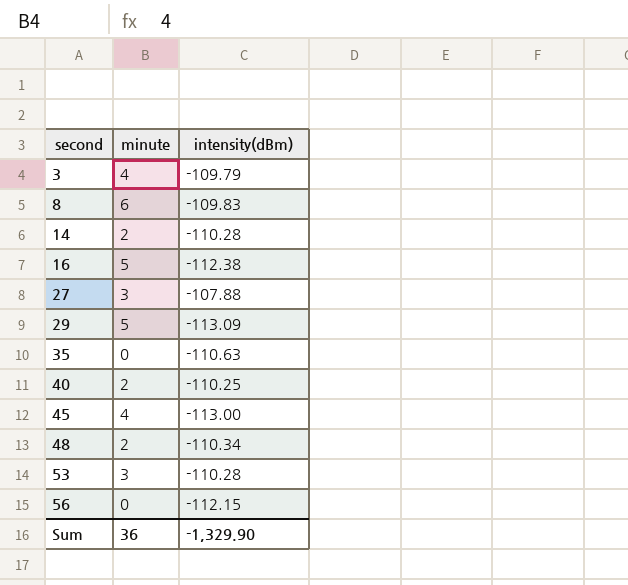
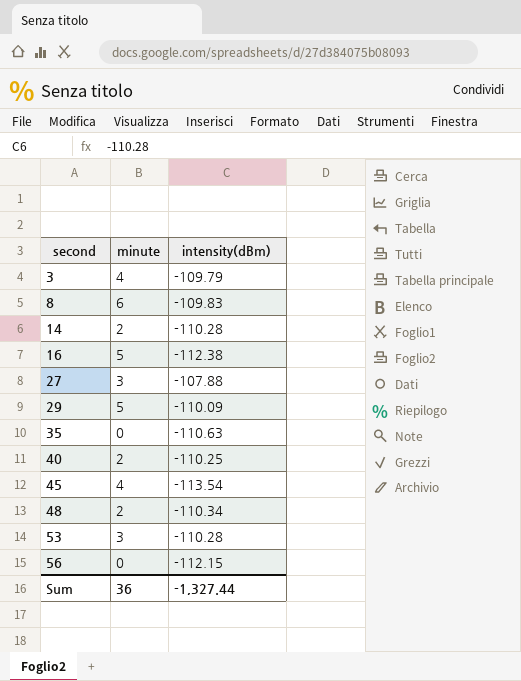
29 | intensity(dBm): -113.09 -> -110.09
45 | intensity(dBm): -113.00 -> -113.54
Sum | intensity(dBm): -1,329.90 -> -1,327.44

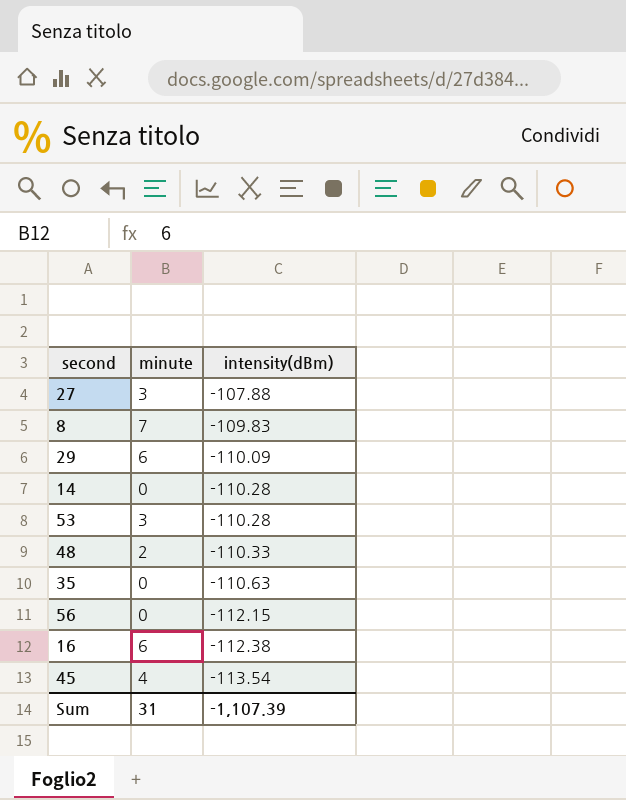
row order: second ascending -> intensity(dBm) descending
row 3: 4 | -109.79 -> none
row 40: 2 | -110.25 -> none
8 | minute: 6 -> 7
29 | minute: 5 -> 6
14 | minute: 2 -> 0
48 | intensity(dBm): -110.34 -> -110.33
16 | minute: 5 -> 6
Sum | minute: 36 -> 31
Sum | intensity(dBm): -1,327.44 -> -1,107.39

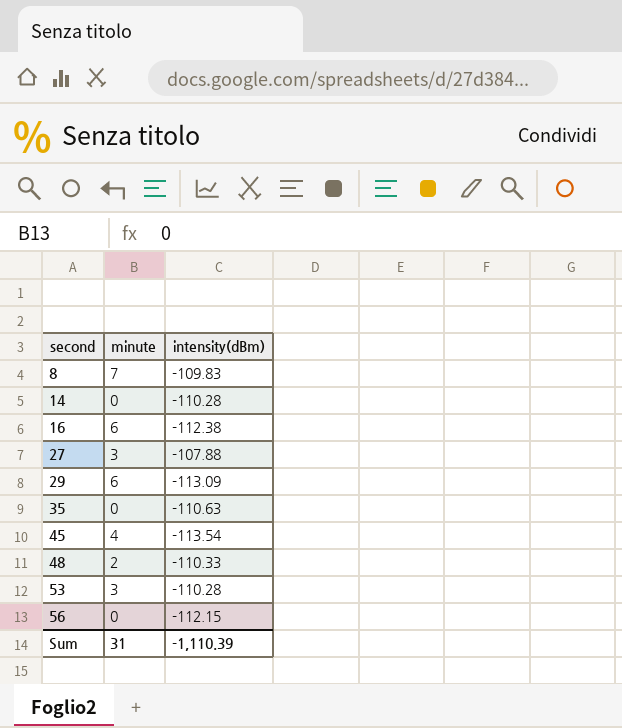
row order: intensity(dBm) descending -> second ascending
29 | intensity(dBm): -110.09 -> -113.09
Sum | intensity(dBm): -1,107.39 -> -1,110.39

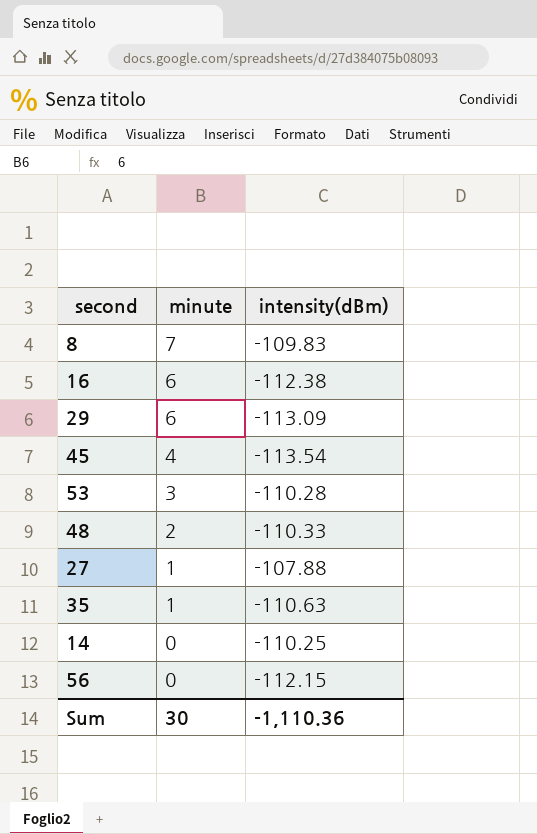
row order: second ascending -> minute descending
27 | minute: 3 -> 1
35 | minute: 0 -> 1
14 | intensity(dBm): -110.28 -> -110.25
Sum | minute: 31 -> 30
Sum | intensity(dBm): -1,110.39 -> -1,110.36

